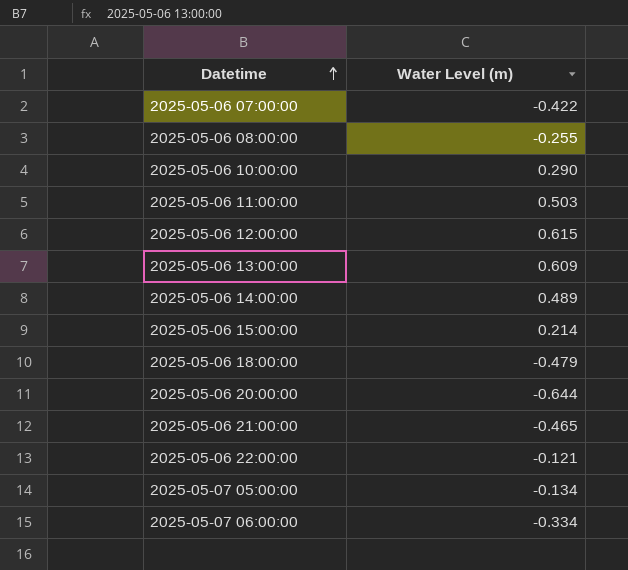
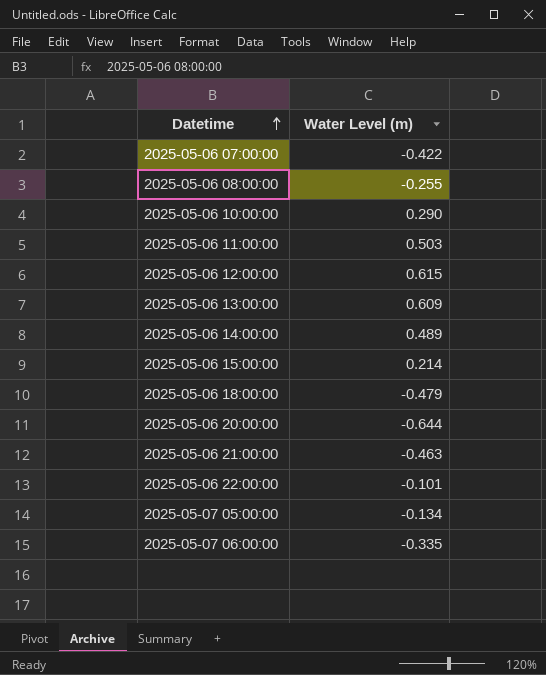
2025-05-06 21:00:00 | Water Level (m): -0.465 -> -0.463
2025-05-06 22:00:00 | Water Level (m): -0.121 -> -0.101
2025-05-07 06:00:00 | Water Level (m): -0.334 -> -0.335

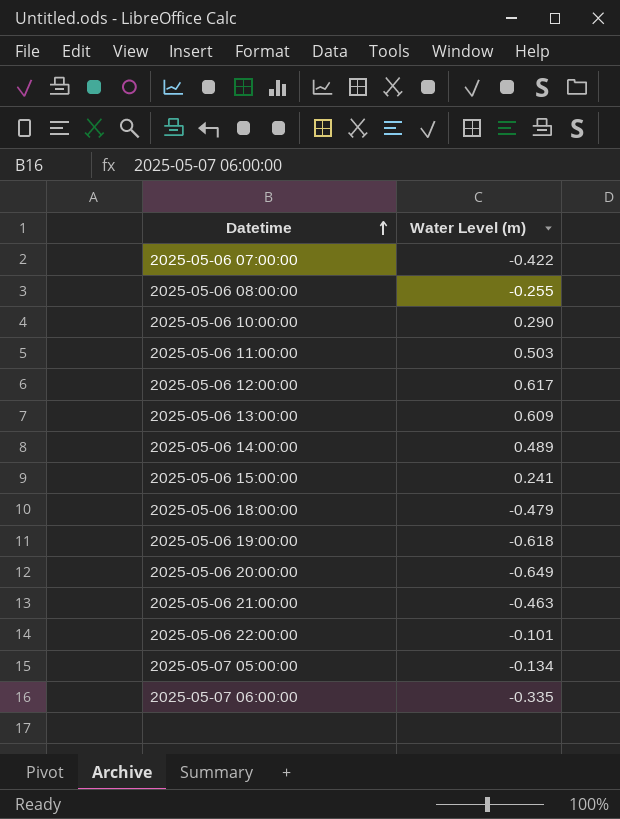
2025-05-06 12:00:00 | Water Level (m): 0.615 -> 0.617
2025-05-06 15:00:00 | Water Level (m): 0.214 -> 0.241
row 2025-05-06 19:00:00: none -> -0.618
2025-05-06 20:00:00 | Water Level (m): -0.644 -> -0.649

